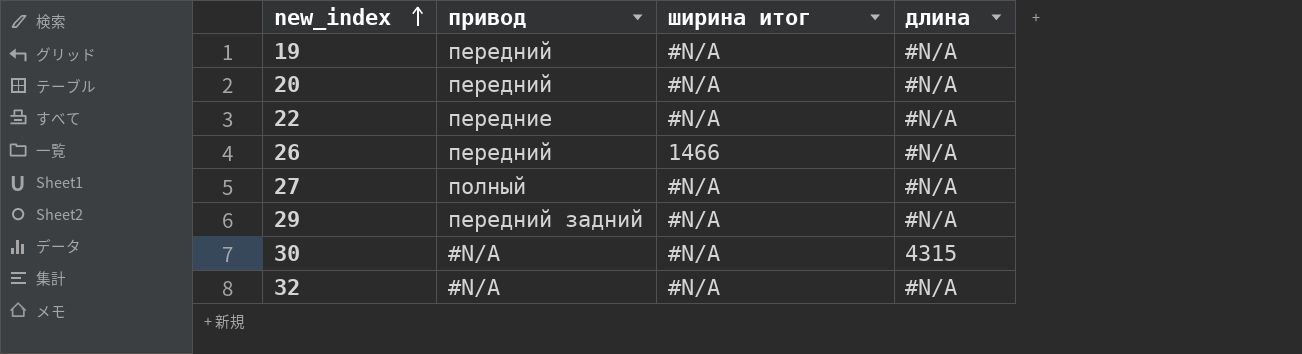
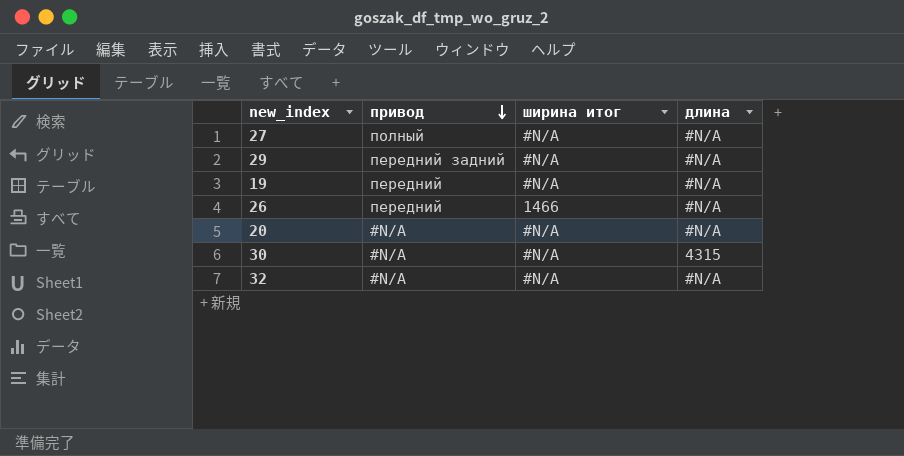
row order: new_index ascending -> привод descending
row 22: передние | #N/A | #N/A -> none
20 | привод: передний -> #N/A

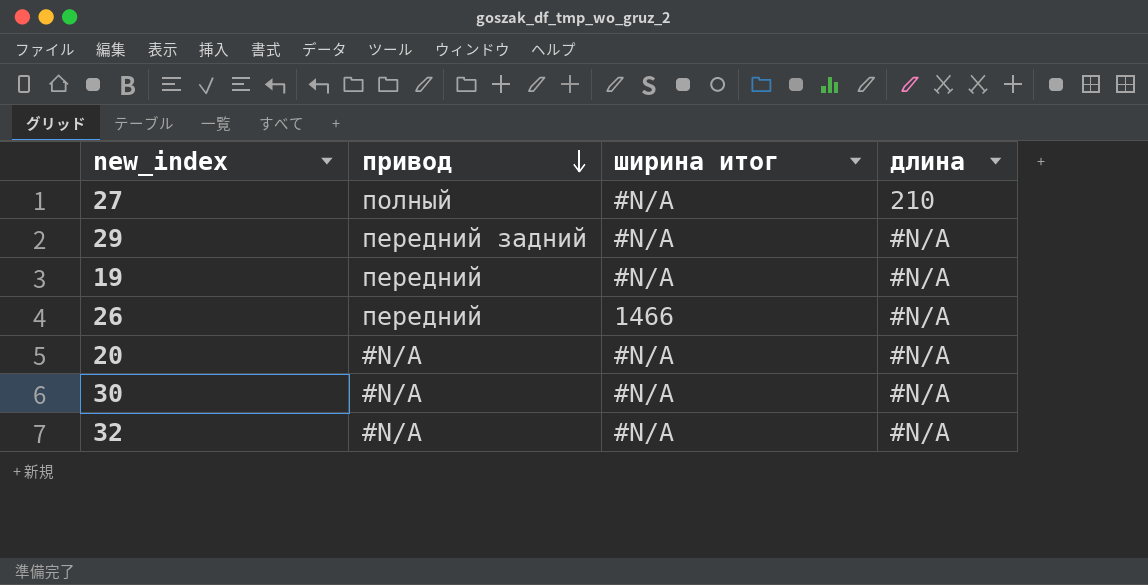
27 | длина: #N/A -> 210
30 | длина: 4315 -> #N/A

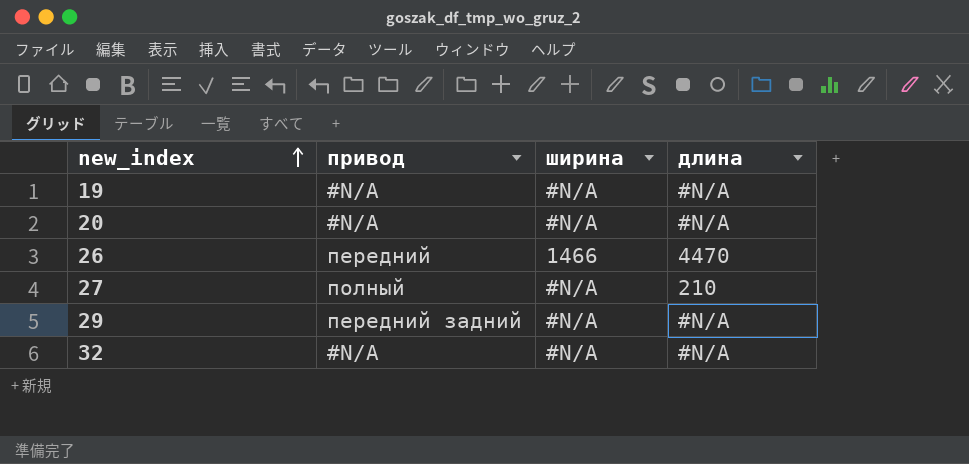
row order: привод descending -> new_index ascending
column name: ширина итог -> ширина
row 30: #N/A | #N/A | #N/A -> none
19 | привод: передний -> #N/A
26 | длина: #N/A -> 4470

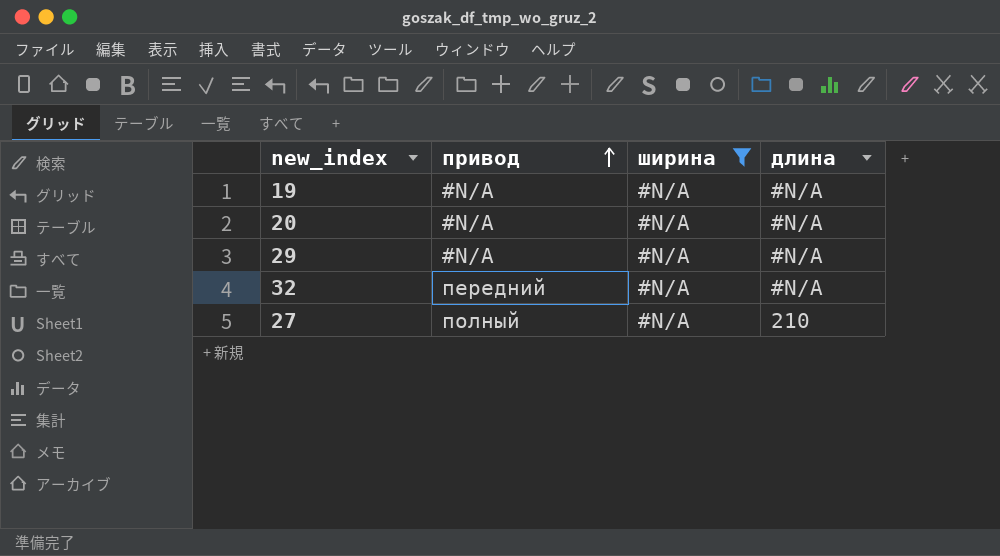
filter: none -> ширина = #N/A
row order: new_index ascending -> привод ascending
29 | привод: передний задний -> #N/A
32 | привод: #N/A -> передний

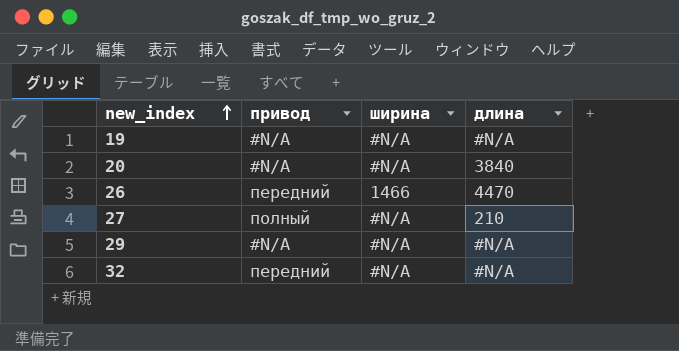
filter: ширина = #N/A -> none
row order: привод ascending -> new_index ascending
20 | длина: #N/A -> 3840

